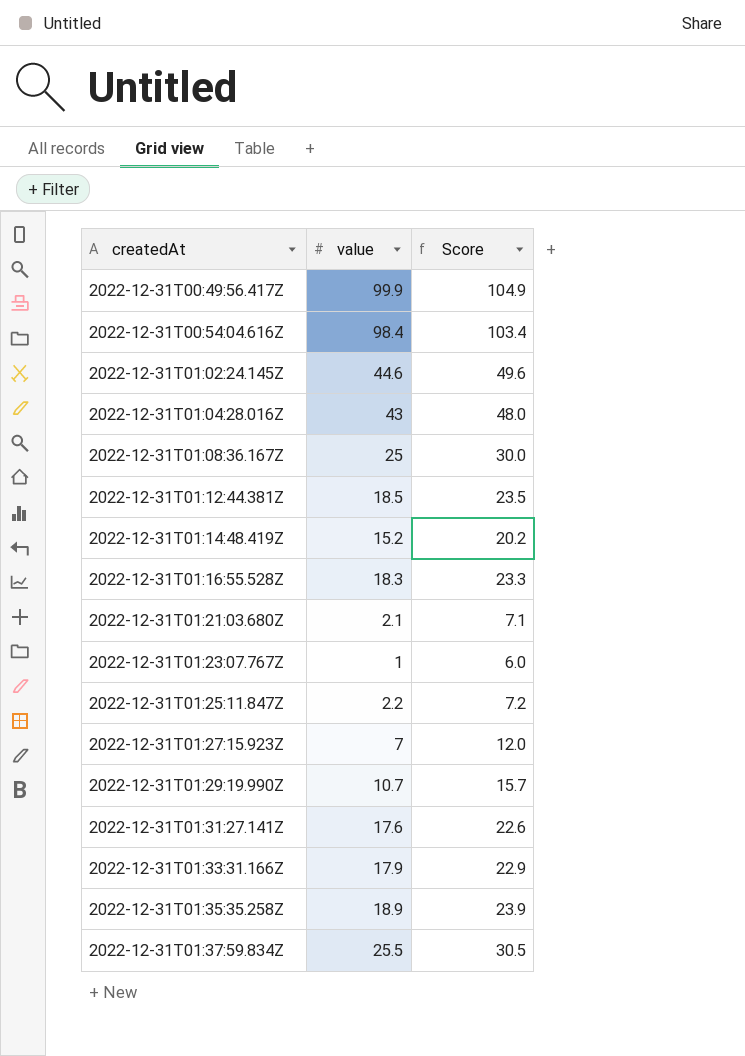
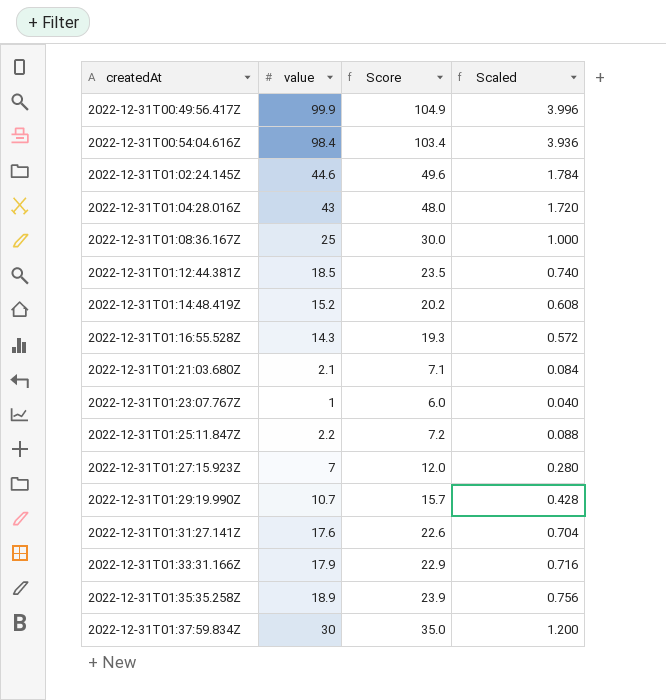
column Scaled | formula: none -> [value] * 0.04
2022-12-31T01:16:55.528Z | value: 18.3 -> 14.3
2022-12-31T01:16:55.528Z | Score: 23.3 -> 19.3
2022-12-31T01:37:59.834Z | value: 25.5 -> 30
2022-12-31T01:37:59.834Z | Score: 30.5 -> 35.0

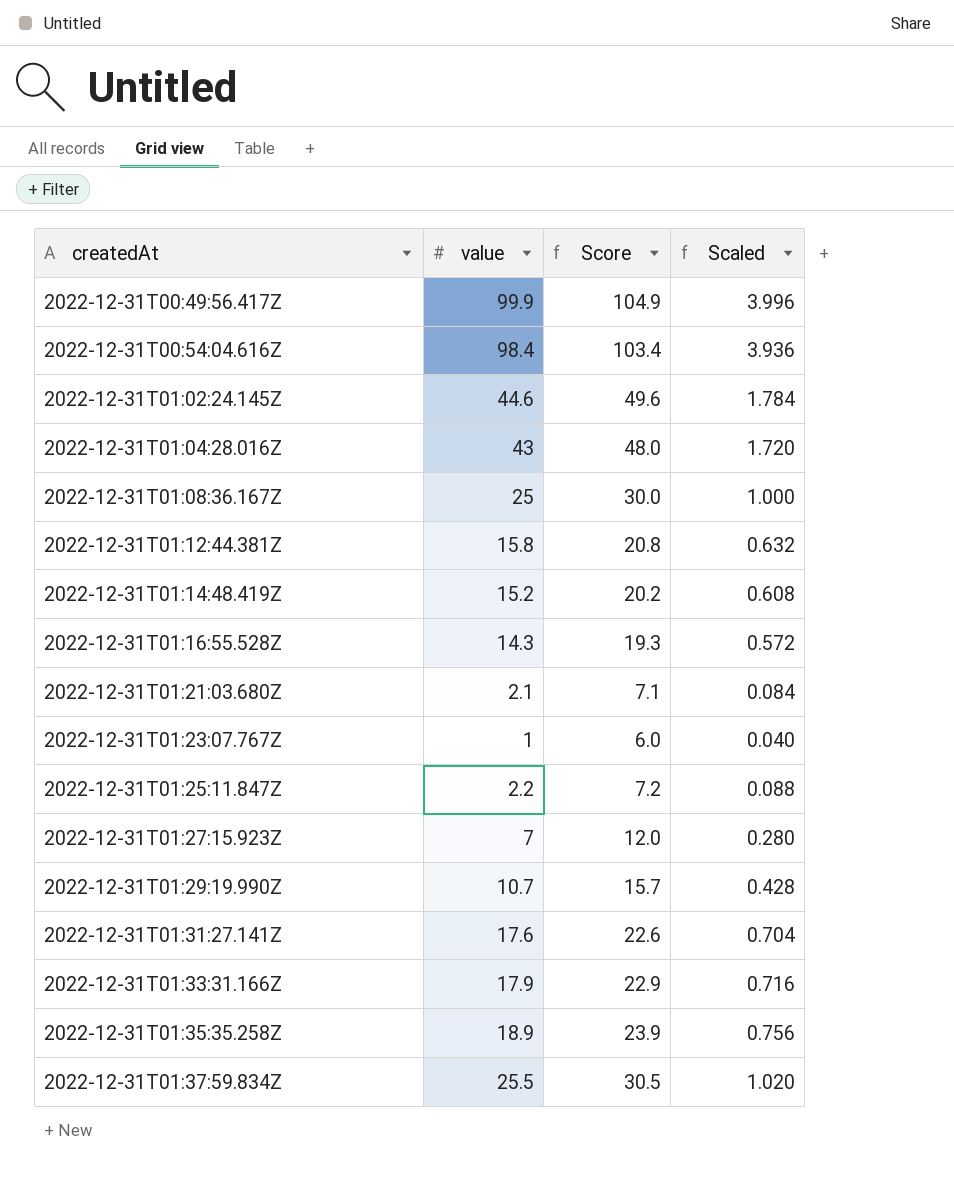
2022-12-31T01:12:44.381Z | value: 18.5 -> 15.8
2022-12-31T01:12:44.381Z | Score: 23.5 -> 20.8
2022-12-31T01:12:44.381Z | Scaled: 0.740 -> 0.632
2022-12-31T01:37:59.834Z | value: 30 -> 25.5
2022-12-31T01:37:59.834Z | Score: 35.0 -> 30.5
2022-12-31T01:37:59.834Z | Scaled: 1.200 -> 1.020

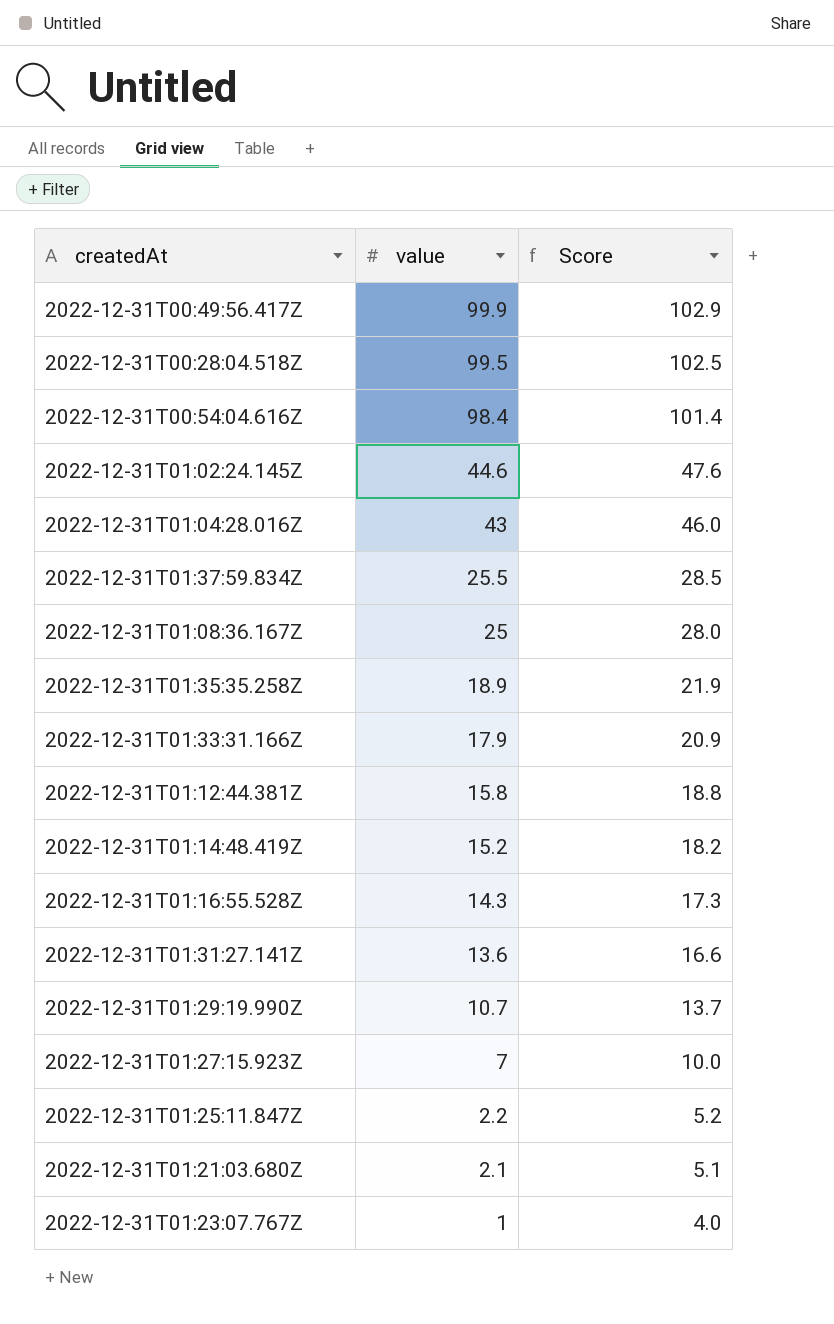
row order: createdAt ascending -> value descending
column Scaled | formula: [value] * 0.04 -> none
column Score | formula: [value] + 5 -> [value] + 3
row 2022-12-31T00:28:04.518Z: none -> 99.5 | 102.5
2022-12-31T01:31:27.141Z | value: 17.6 -> 13.6

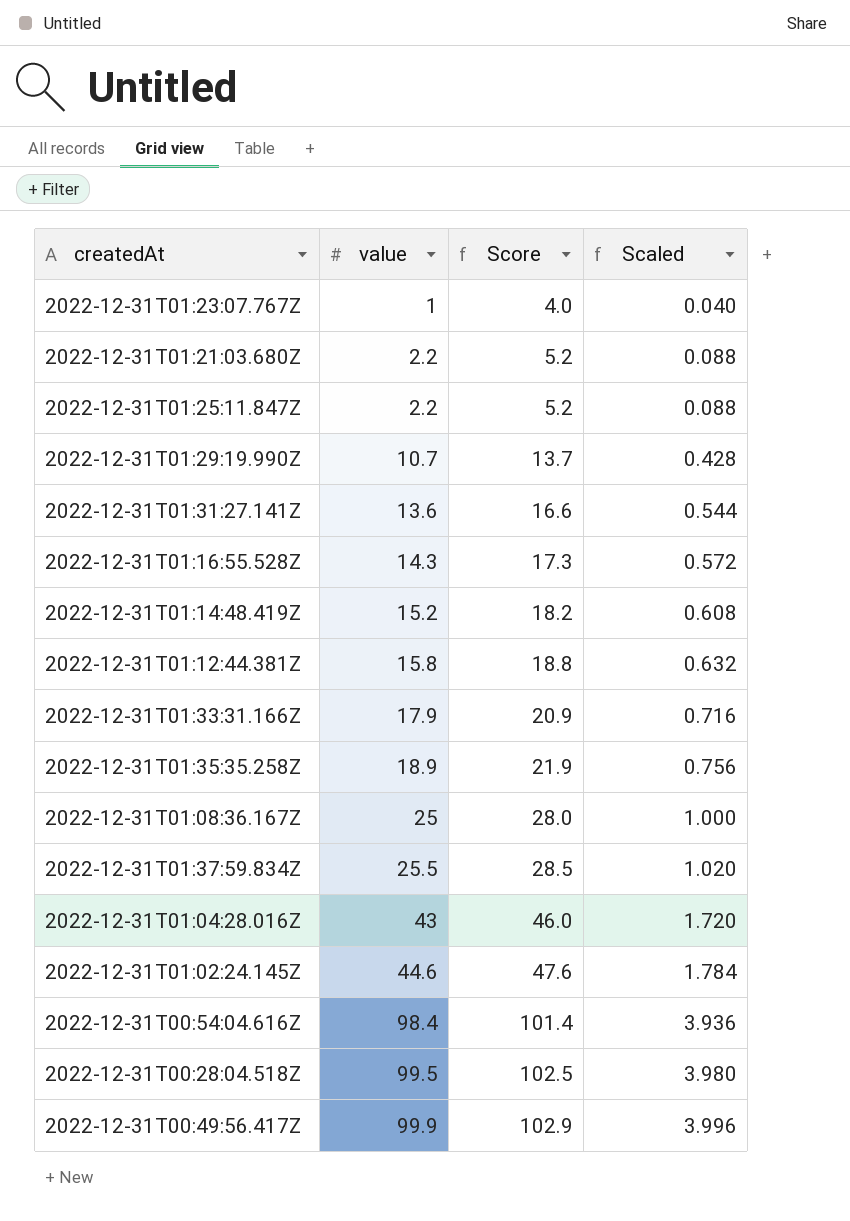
row order: value descending -> value ascending
column Scaled | formula: none -> [value] * 0.04
row 2022-12-31T01:27:15.923Z: 7 | 10.0 -> none
2022-12-31T01:21:03.680Z | value: 2.1 -> 2.2
2022-12-31T01:21:03.680Z | Score: 5.1 -> 5.2

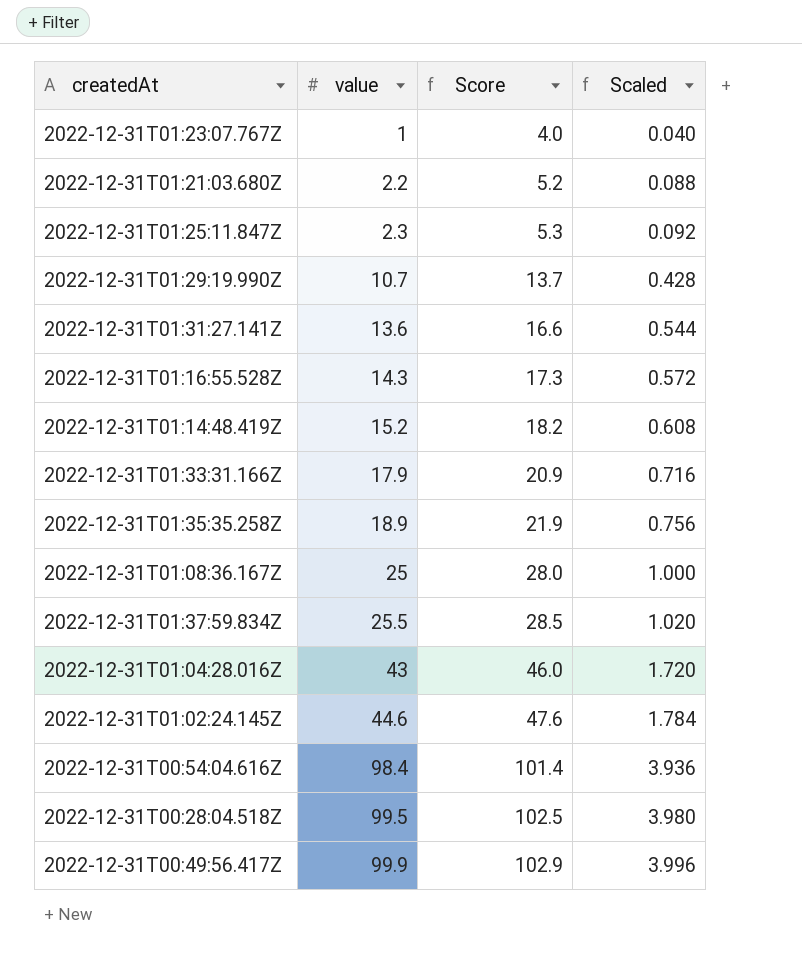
row 2022-12-31T01:12:44.381Z: 15.8 | 18.8 | 0.632 -> none
2022-12-31T01:25:11.847Z | value: 2.2 -> 2.3
2022-12-31T01:25:11.847Z | Score: 5.2 -> 5.3
2022-12-31T01:25:11.847Z | Scaled: 0.088 -> 0.092

